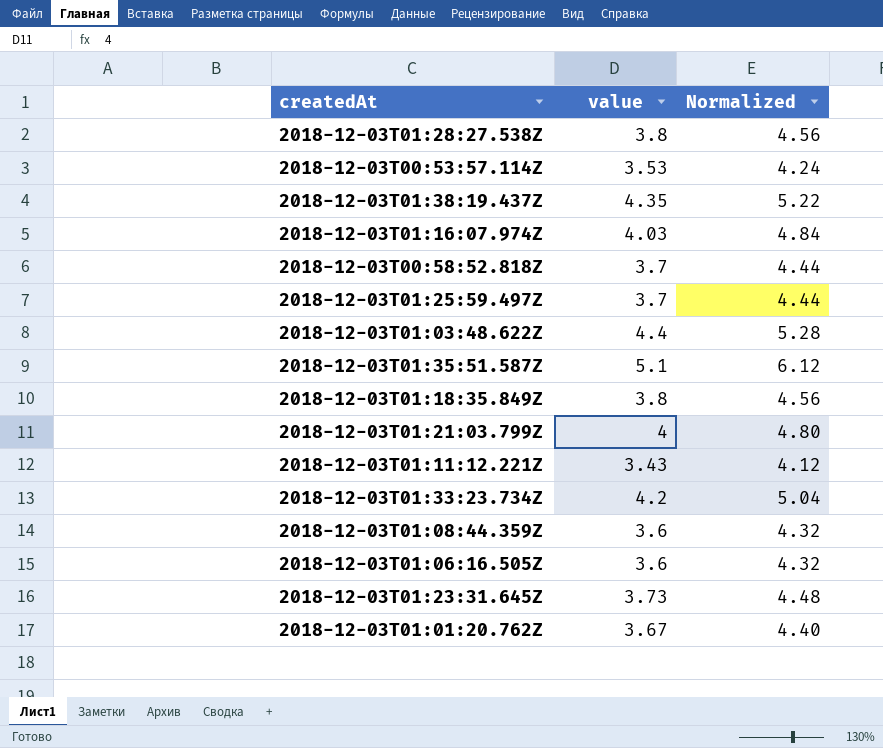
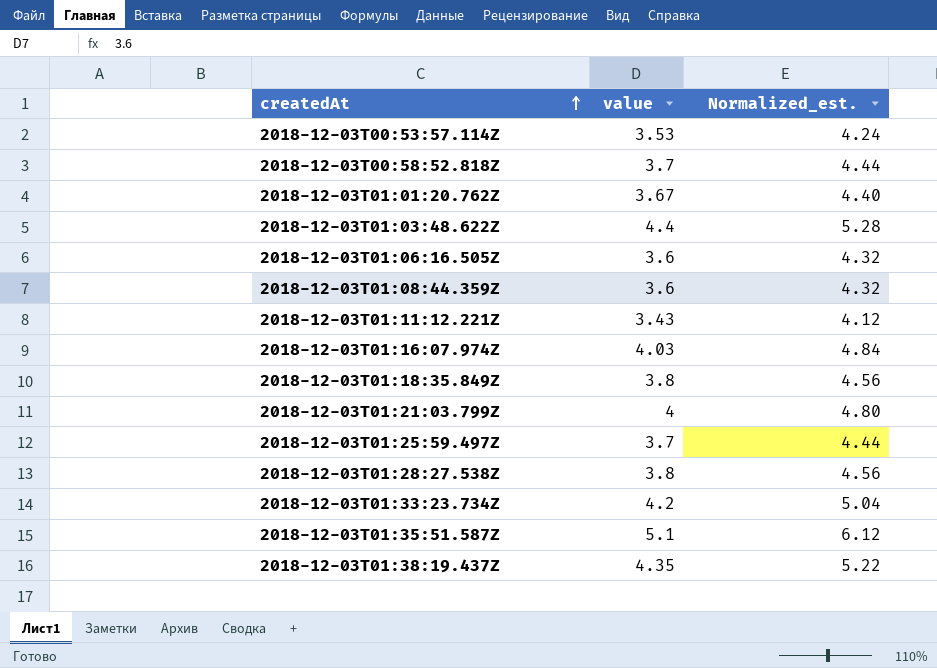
row order: none -> createdAt ascending
column name: Normalized -> Normalized_est.
row 2018-12-03T01:23:31.645Z: 3.73 | 4.48 -> none

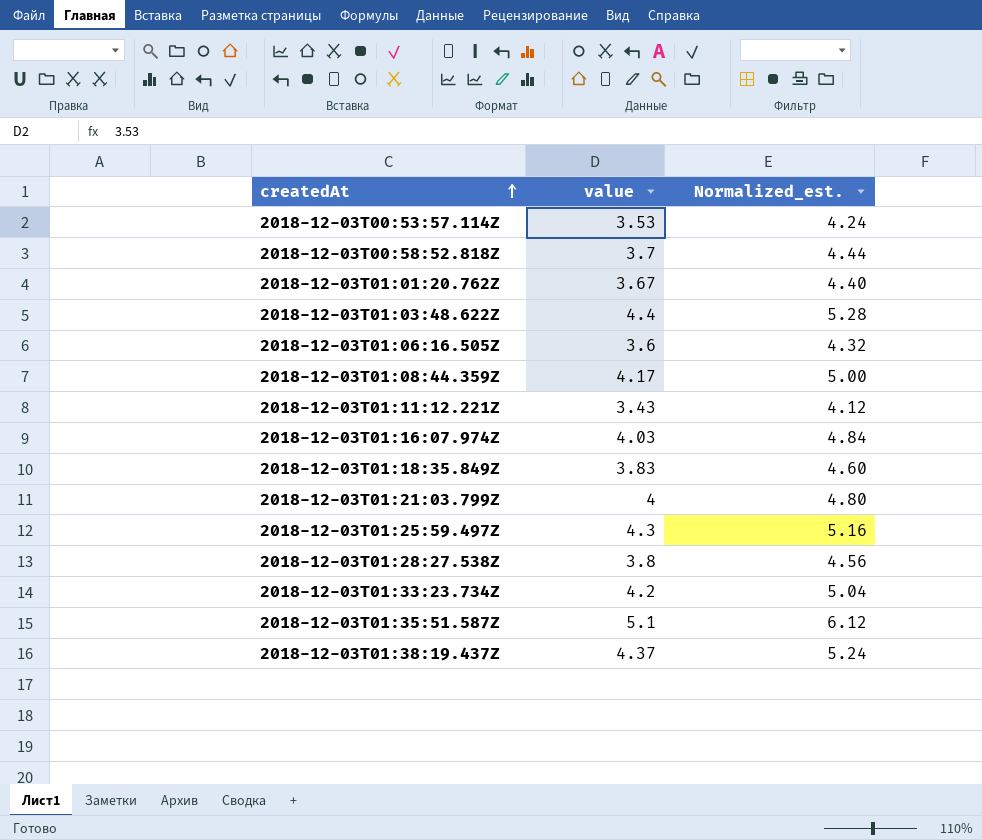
2018-12-03T01:08:44.359Z | value: 3.6 -> 4.17
2018-12-03T01:08:44.359Z | Normalized_est.: 4.32 -> 5.00
2018-12-03T01:18:35.849Z | value: 3.8 -> 3.83
2018-12-03T01:18:35.849Z | Normalized_est.: 4.56 -> 4.60
2018-12-03T01:25:59.497Z | value: 3.7 -> 4.3
2018-12-03T01:25:59.497Z | Normalized_est.: 4.44 -> 5.16
2018-12-03T01:38:19.437Z | value: 4.35 -> 4.37
2018-12-03T01:38:19.437Z | Normalized_est.: 5.22 -> 5.24

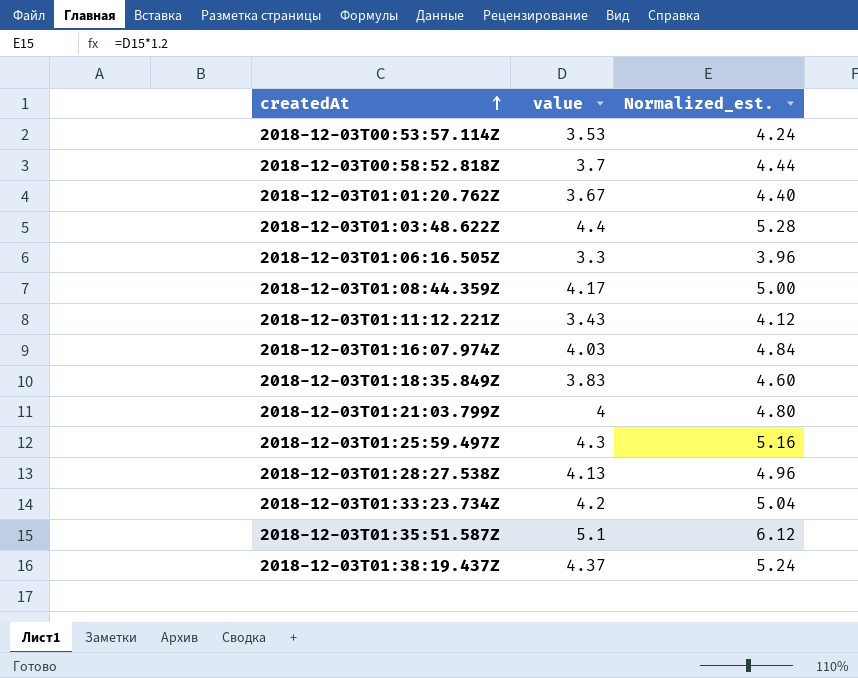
2018-12-03T01:06:16.505Z | value: 3.6 -> 3.3
2018-12-03T01:06:16.505Z | Normalized_est.: 4.32 -> 3.96
2018-12-03T01:28:27.538Z | value: 3.8 -> 4.13
2018-12-03T01:28:27.538Z | Normalized_est.: 4.56 -> 4.96

